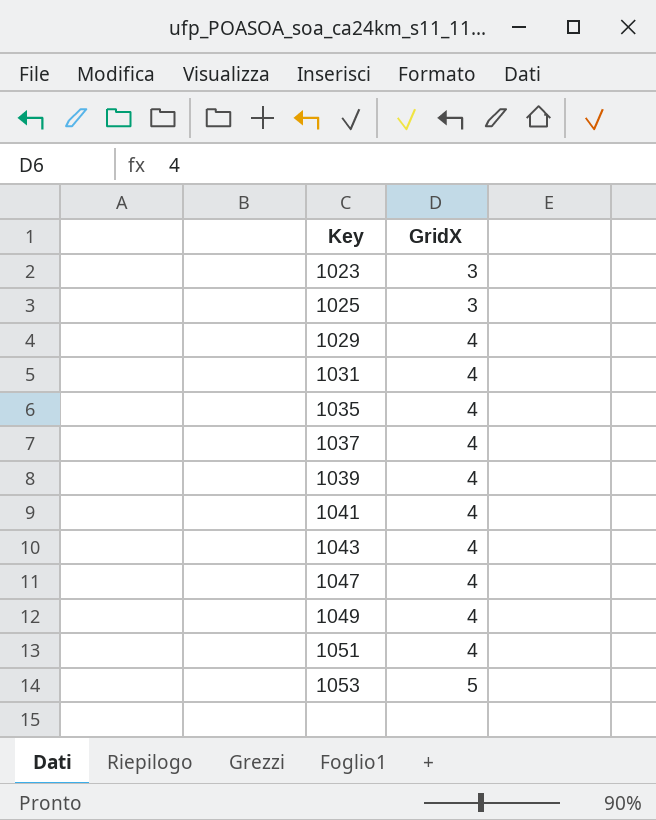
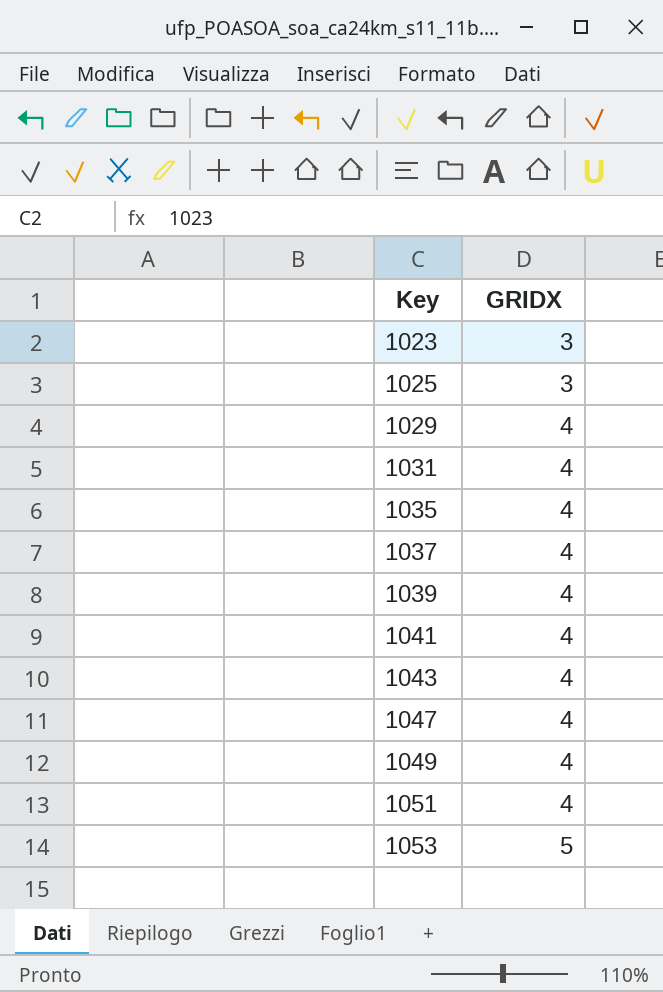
column name: GridX -> GRIDX

